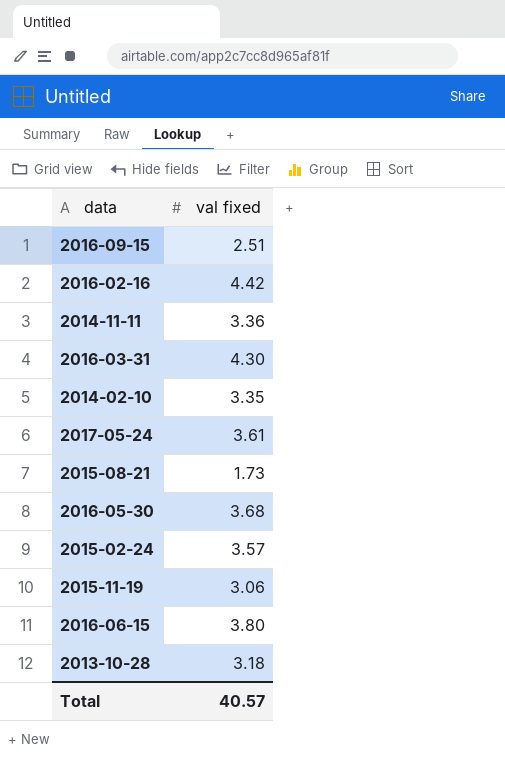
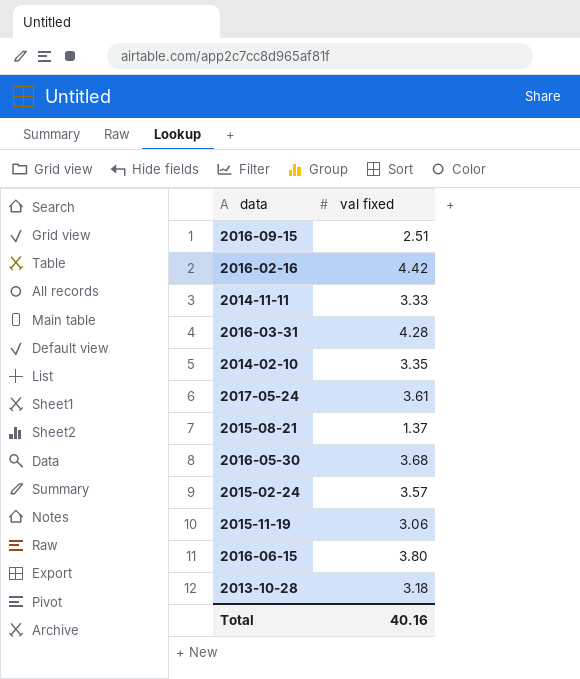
2014-11-11 | val fixed: 3.36 -> 3.33
2016-03-31 | val fixed: 4.30 -> 4.28
2015-08-21 | val fixed: 1.73 -> 1.37
Total | val fixed: 40.57 -> 40.16

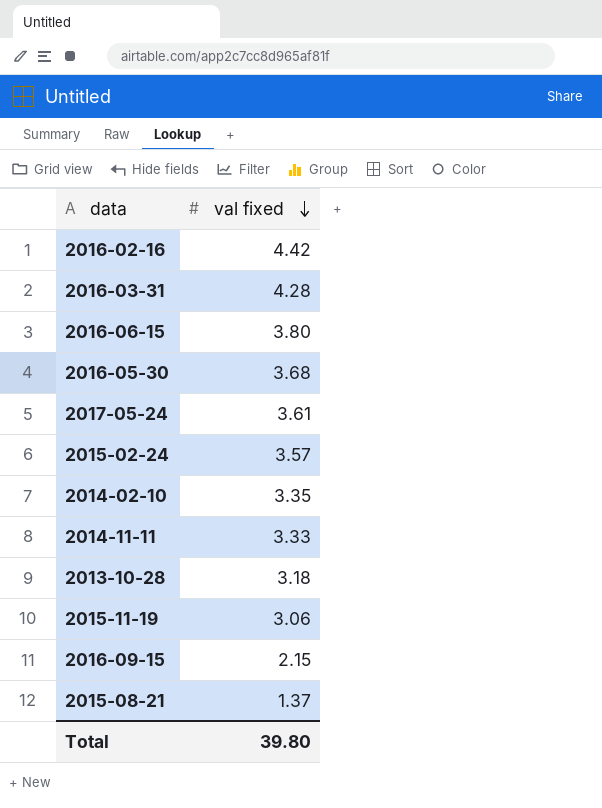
row order: none -> val fixed descending
2016-09-15 | val fixed: 2.51 -> 2.15
Total | val fixed: 40.16 -> 39.80

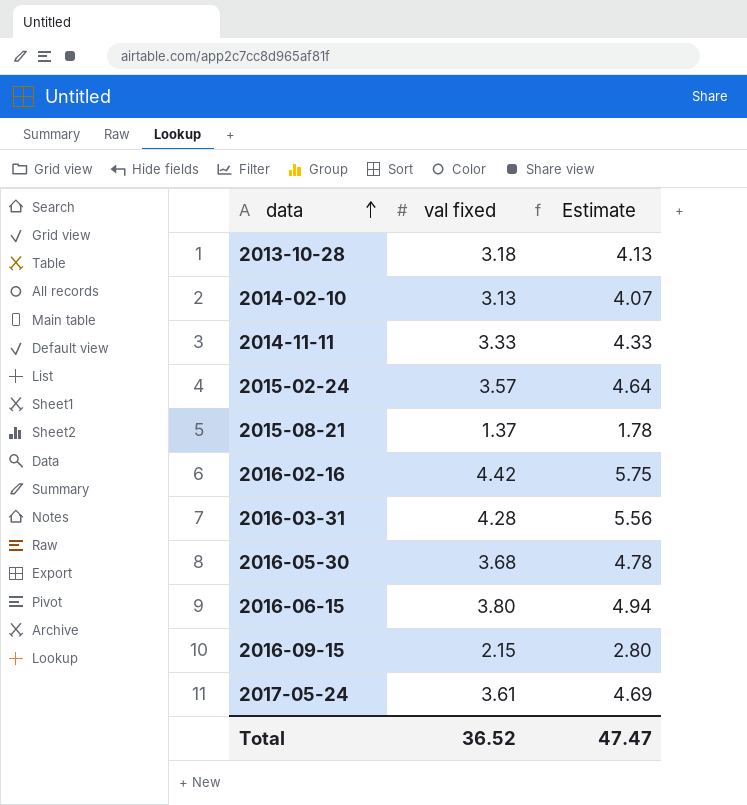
row order: val fixed descending -> data ascending
column Estimate | formula: none -> [val fixed] * 1.3
row 2015-11-19: 3.06 -> none
2014-02-10 | val fixed: 3.35 -> 3.13
Total | val fixed: 39.80 -> 36.52

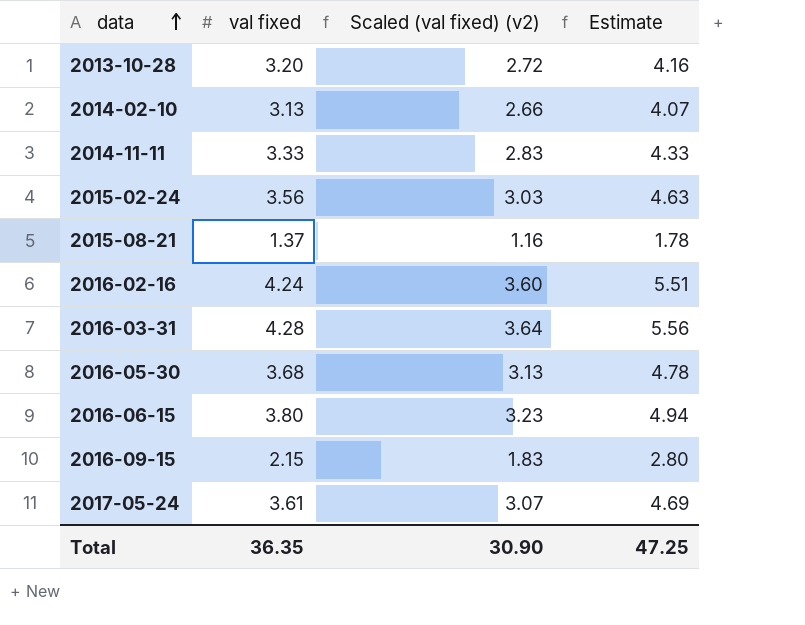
column Scaled (val fixed) (v2) | formula: none -> [val fixed] * 0.85
2013-10-28 | val fixed: 3.18 -> 3.20
2013-10-28 | Estimate: 4.13 -> 4.16
2015-02-24 | val fixed: 3.57 -> 3.56
2015-02-24 | Estimate: 4.64 -> 4.63
2016-02-16 | val fixed: 4.42 -> 4.24
2016-02-16 | Estimate: 5.75 -> 5.51
Total | val fixed: 36.52 -> 36.35
Total | Estimate: 47.47 -> 47.25

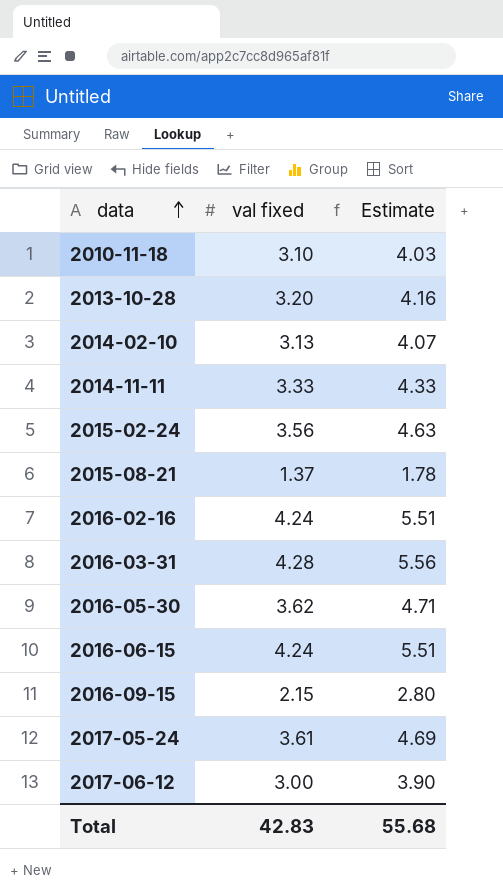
column Scaled (val fixed) (v2) | formula: [val fixed] * 0.85 -> none
row 2010-11-18: none -> 3.10 | 4.03
2016-05-30 | val fixed: 3.68 -> 3.62
2016-05-30 | Estimate: 4.78 -> 4.71
2016-06-15 | val fixed: 3.80 -> 4.24
2016-06-15 | Estimate: 4.94 -> 5.51
row 2017-06-12: none -> 3.00 | 3.90
Total | val fixed: 36.35 -> 42.83
Total | Estimate: 47.25 -> 55.68

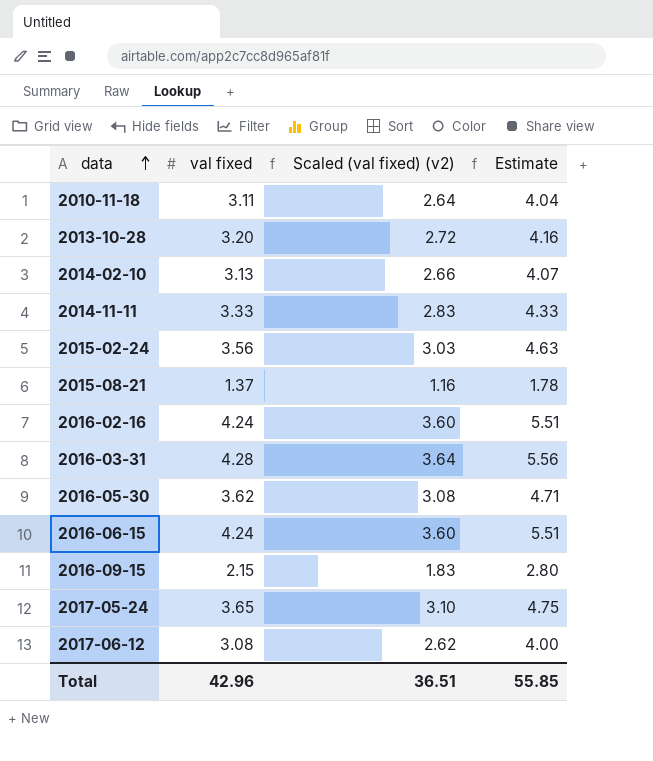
column Scaled (val fixed) (v2) | formula: none -> [val fixed] * 0.85
2010-11-18 | val fixed: 3.10 -> 3.11
2010-11-18 | Estimate: 4.03 -> 4.04
2017-05-24 | val fixed: 3.61 -> 3.65
2017-05-24 | Estimate: 4.69 -> 4.75
2017-06-12 | val fixed: 3.00 -> 3.08
2017-06-12 | Estimate: 3.90 -> 4.00
Total | val fixed: 42.83 -> 42.96
Total | Estimate: 55.68 -> 55.85

